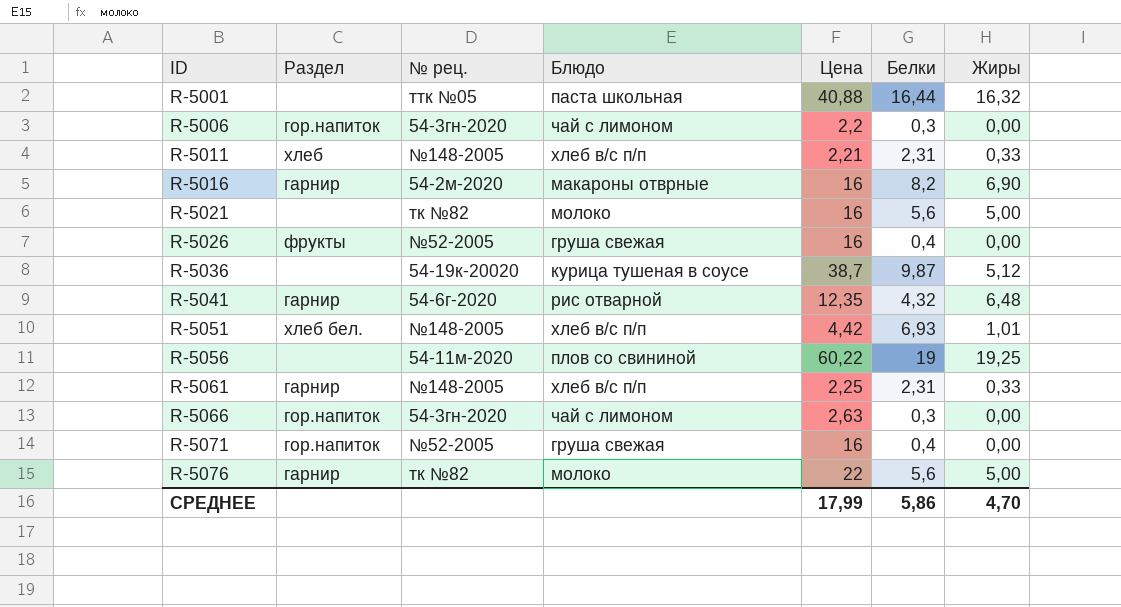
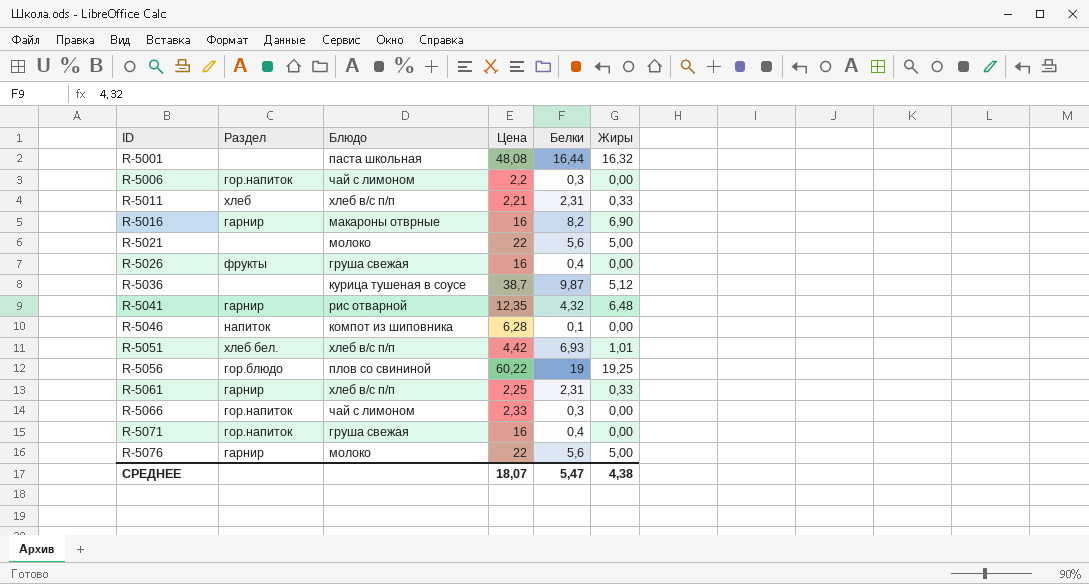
column № рец. | position: 3 -> none
R-5001 | Цена: 40,88 -> 48,08
R-5021 | Цена: 16 -> 22
row R-5046: none -> напиток | компот из шиповника | 6,28 | 0,1 | 0,00
R-5056 | Раздел: none -> гор.блюдо
R-5066 | Цена: 2,63 -> 2,33
СРЕДНЕЕ | Цена: 17,99 -> 18,07
СРЕДНЕЕ | Белки: 5,86 -> 5,47
СРЕДНЕЕ | Жиры: 4,70 -> 4,38

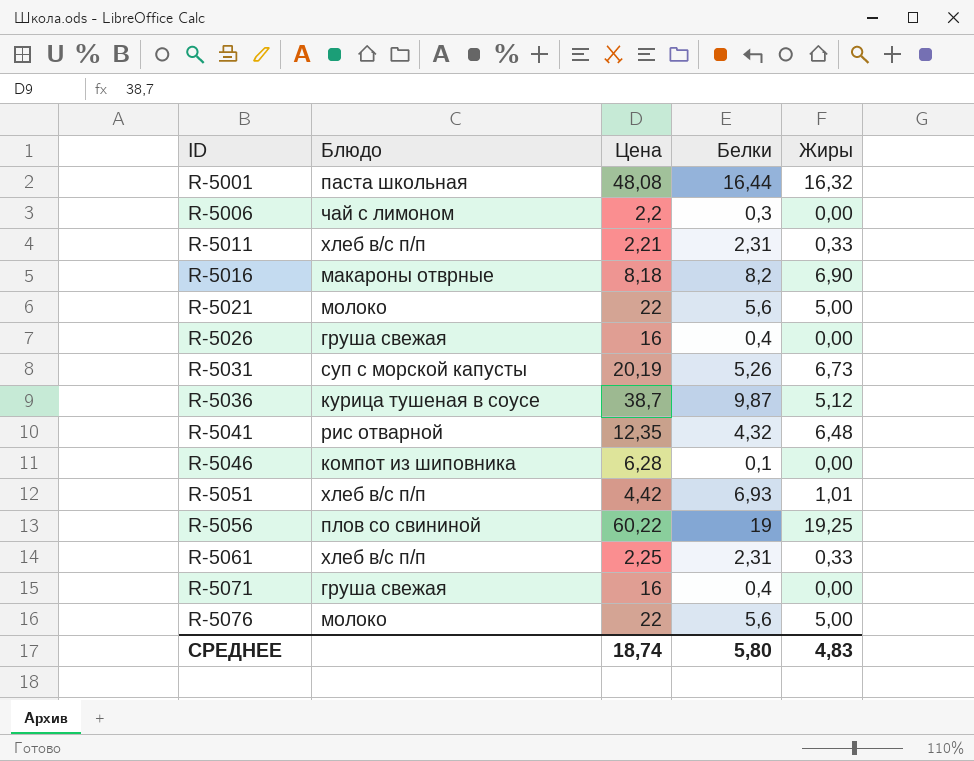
column Раздел | position: 2 -> none
row R-5066: гор.напиток | чай с лимоном | 2,33 | 0,3 | 0,00 -> none
R-5016 | Цена: 16 -> 8,18
row R-5031: none -> суп с морской капусты | 20,19 | 5,26 | 6,73
СРЕДНЕЕ | Цена: 18,07 -> 18,74
СРЕДНЕЕ | Белки: 5,47 -> 5,80
СРЕДНЕЕ | Жиры: 4,38 -> 4,83

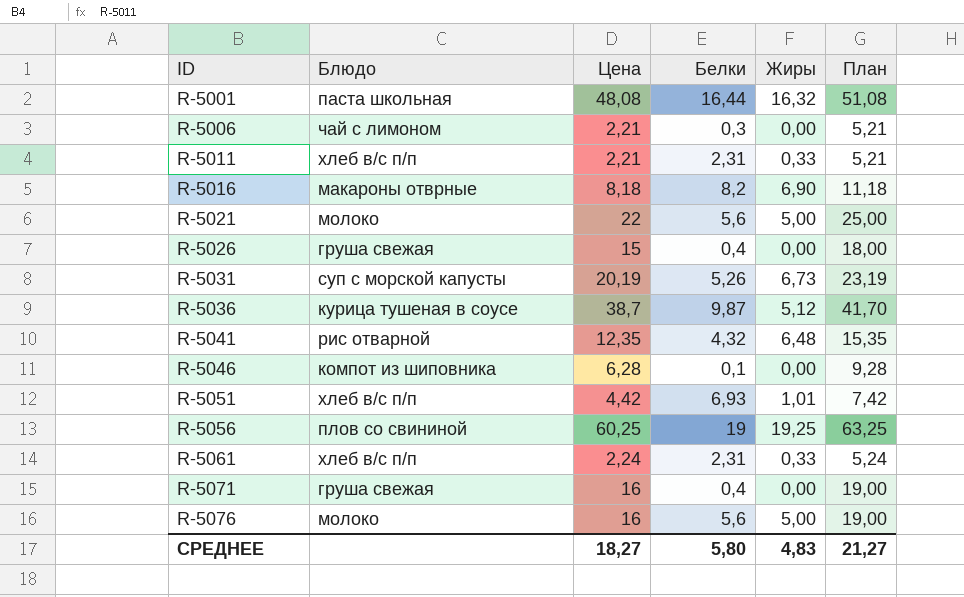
column План | formula: none -> [Цена] + 3
R-5006 | Цена: 2,2 -> 2,21
R-5026 | Цена: 16 -> 15
R-5056 | Цена: 60,22 -> 60,25
R-5061 | Цена: 2,25 -> 2,24
R-5076 | Цена: 22 -> 16
СРЕДНЕЕ | Цена: 18,74 -> 18,27

